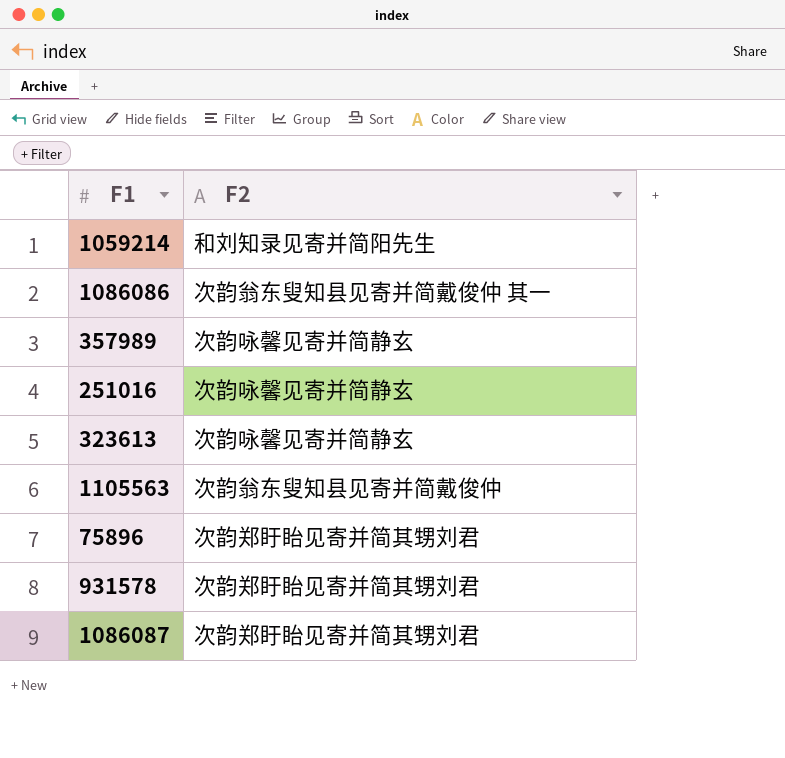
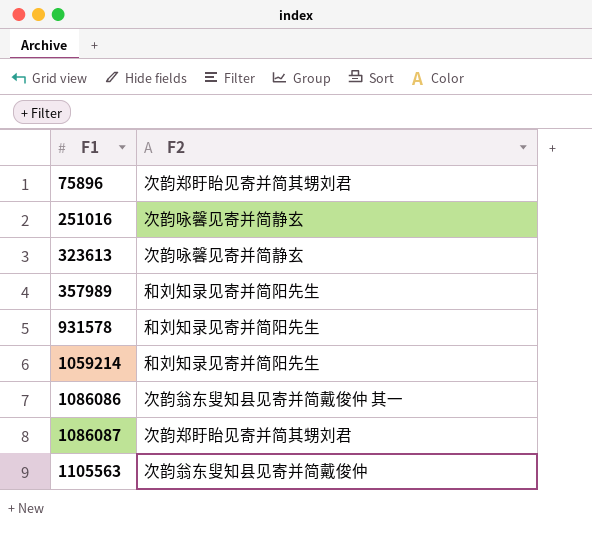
row order: none -> F1 ascending
357989 | F2: 次韵咏馨见寄并简静玄 -> 和刘知录见寄并简阳先生
931578 | F2: 次韵郑盱眙见寄并简其甥刘君 -> 和刘知录见寄并简阳先生

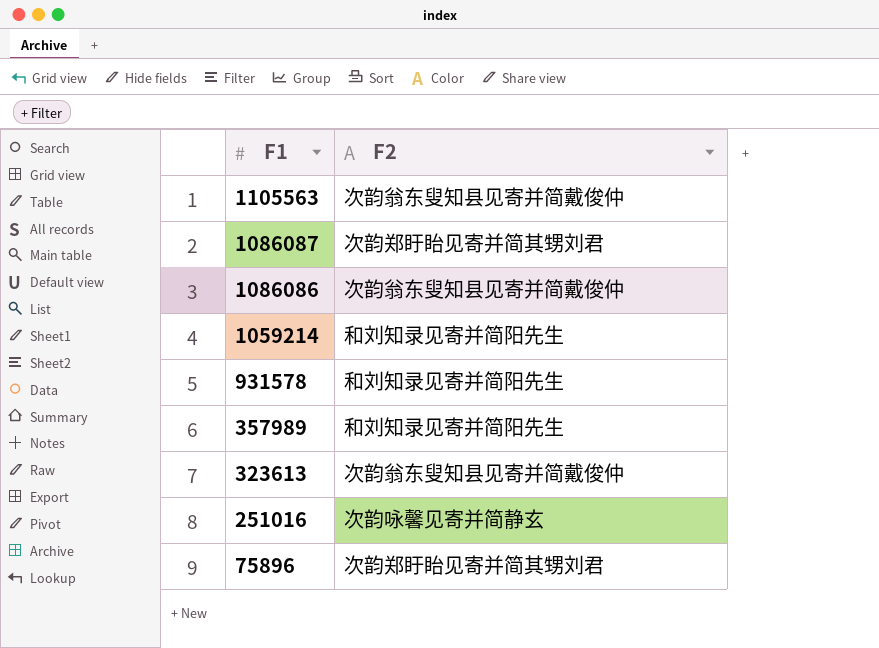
row order: F1 ascending -> F1 descending
1086086 | F2: 次韵翁东叟知县见寄并简戴俊仲 其一 -> 次韵翁东叟知县见寄并简戴俊仲
323613 | F2: 次韵咏馨见寄并简静玄 -> 次韵翁东叟知县见寄并简戴俊仲

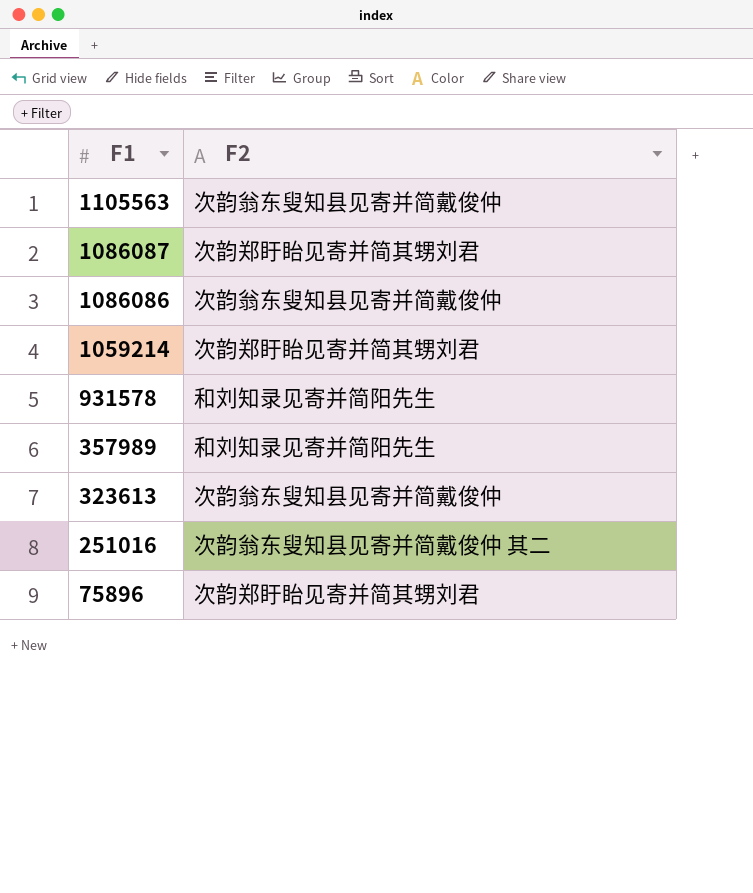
1059214 | F2: 和刘知录见寄并简阳先生 -> 次韵郑盱眙见寄并简其甥刘君
251016 | F2: 次韵咏馨见寄并简静玄 -> 次韵翁东叟知县见寄并简戴俊仲 其二

